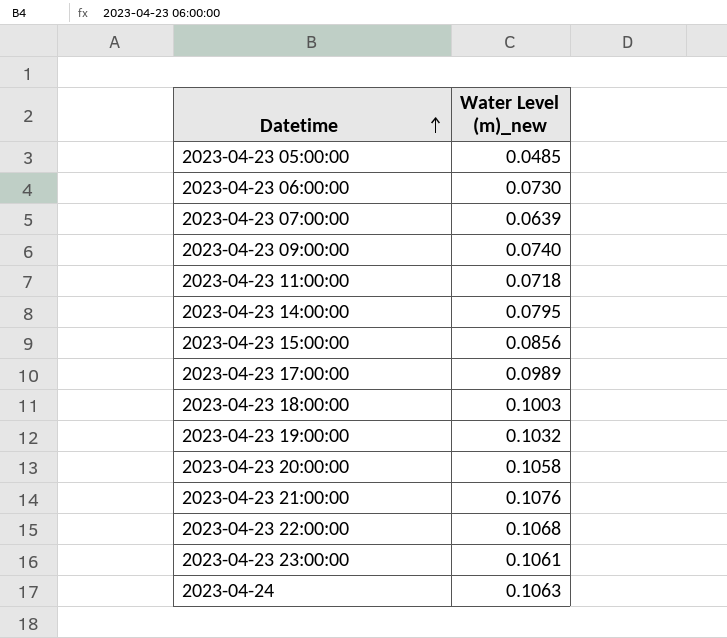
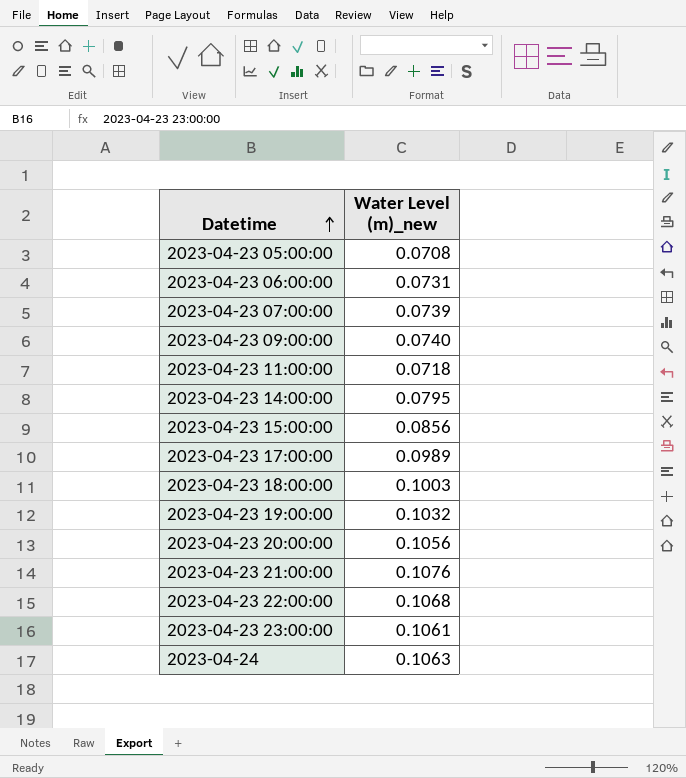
2023-04-23 05:00:00 | Water Level (m)_new: 0.0485 -> 0.0708
2023-04-23 06:00:00 | Water Level (m)_new: 0.0730 -> 0.0731
2023-04-23 07:00:00 | Water Level (m)_new: 0.0639 -> 0.0739
2023-04-23 20:00:00 | Water Level (m)_new: 0.1058 -> 0.1056

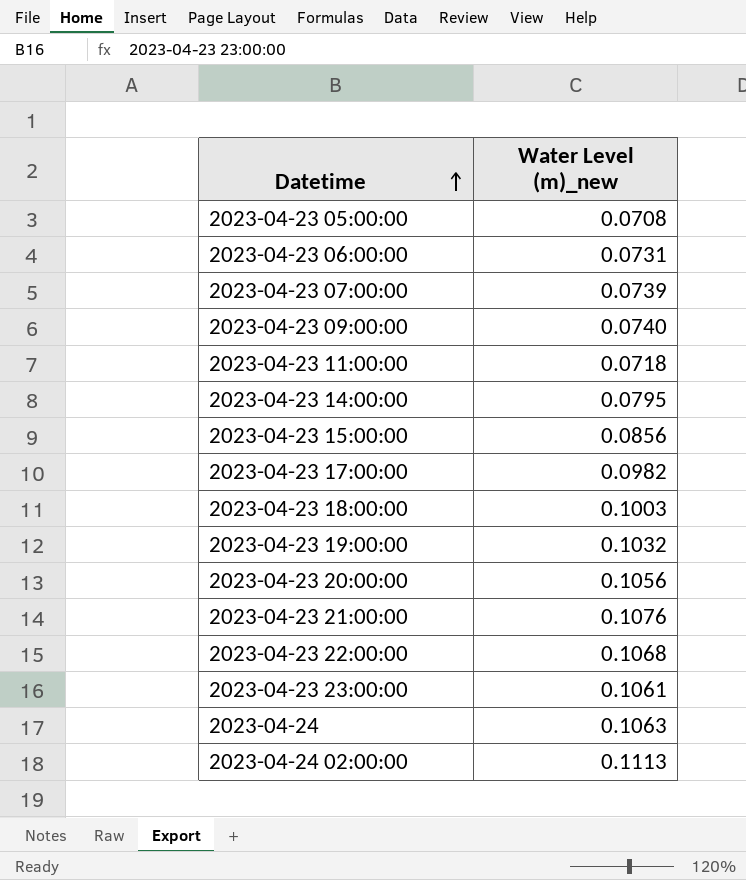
2023-04-23 17:00:00 | Water Level (m)_new: 0.0989 -> 0.0982
row 2023-04-24 02:00:00: none -> 0.1113

